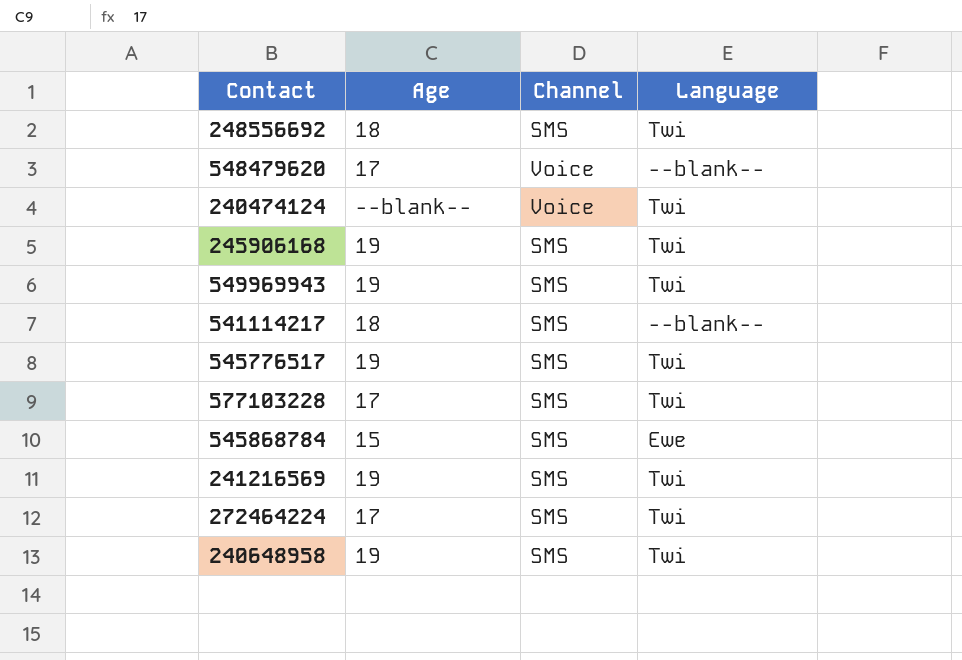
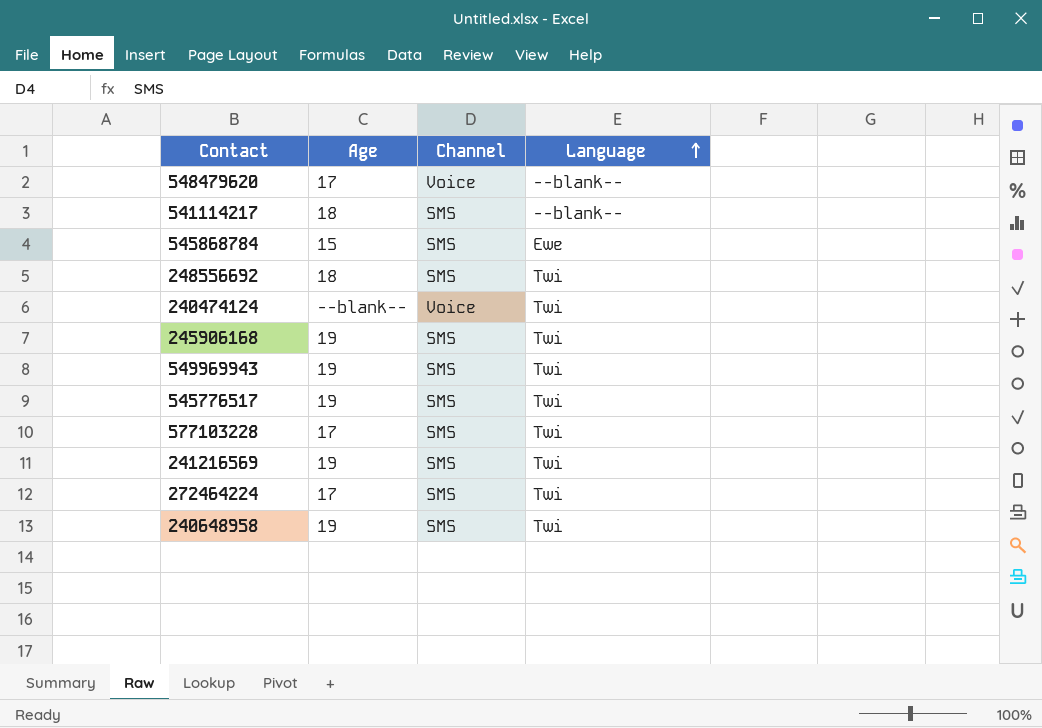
row order: none -> Language ascending

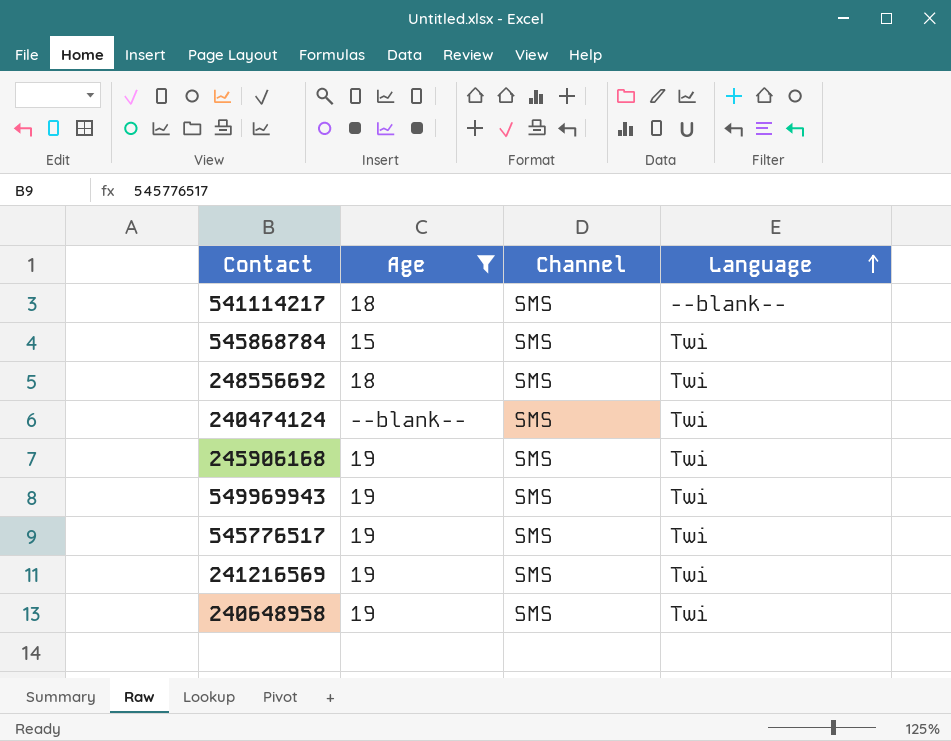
filter: none -> Age != 17
545868784 | Language: Ewe -> Twi
240474124 | Channel: Voice -> SMS

